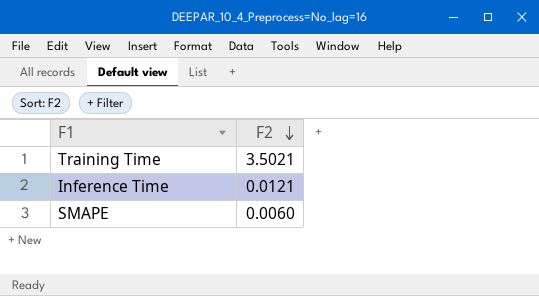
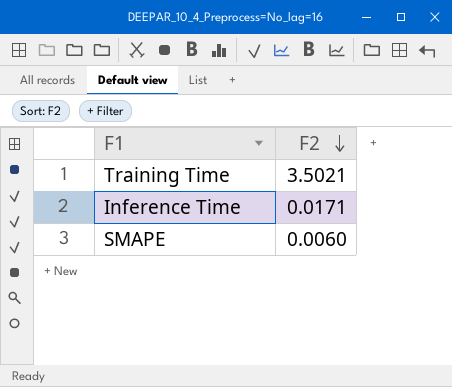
Inference Time | F2: 0.0121 -> 0.0171

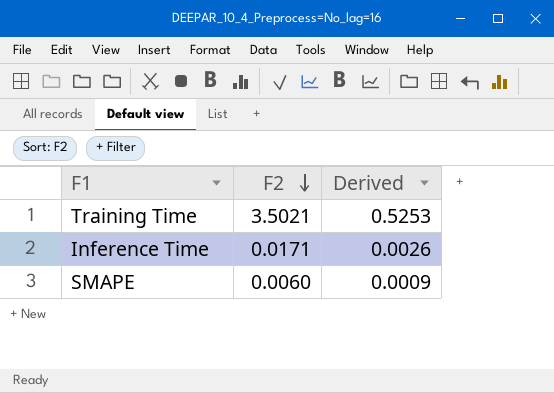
column Derived | formula: none -> [F2] * 0.15

